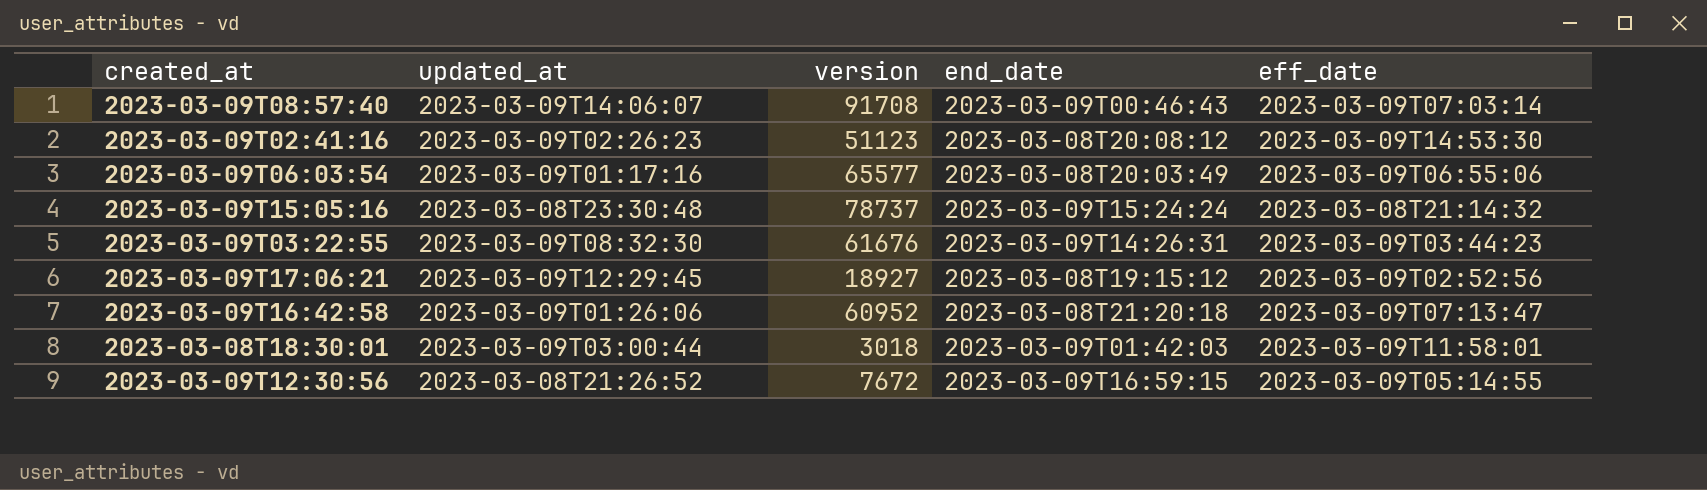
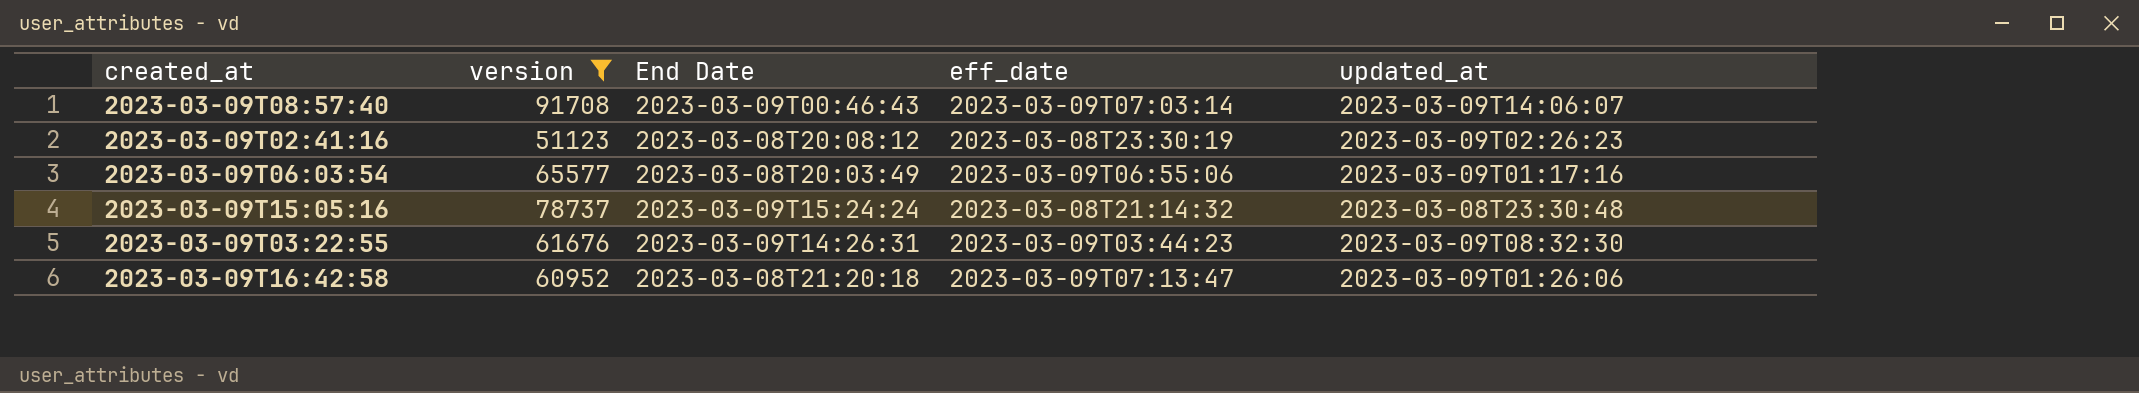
filter: none -> version >= 51123
column name: end_date -> End Date
column updated_at | position: 2 -> 5
2023-03-09T02:41:16 | eff_date: 2023-03-09T14:53:30 -> 2023-03-08T23:30:19

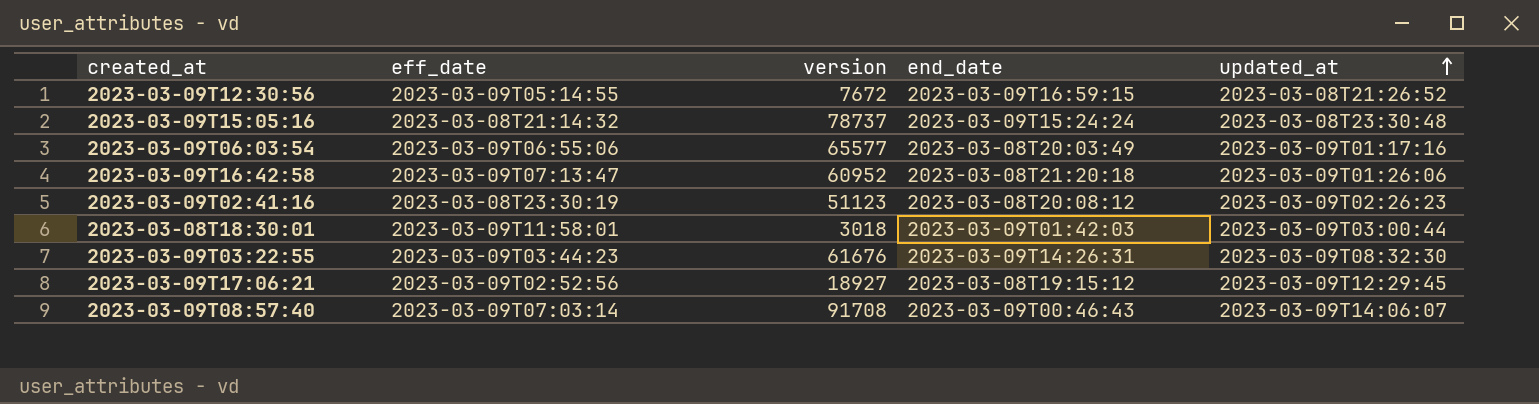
filter: version >= 51123 -> none
row order: none -> updated_at ascending
column eff_date | position: 4 -> 2
column name: End Date -> end_date

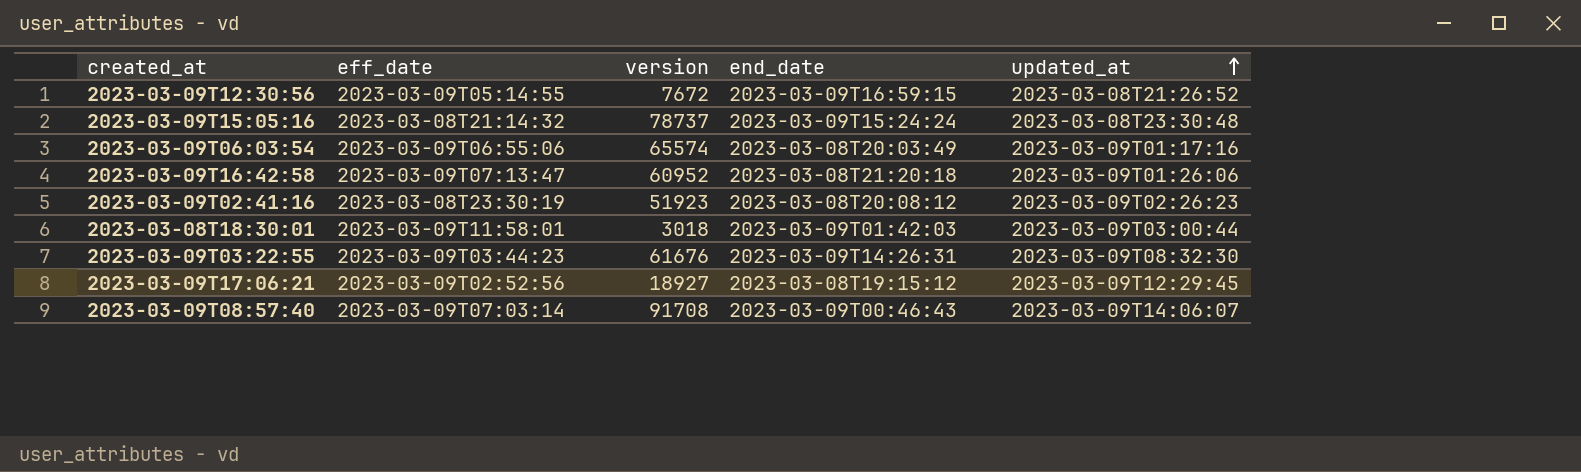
2023-03-09T06:03:54 | version: 65577 -> 65574
2023-03-09T02:41:16 | version: 51123 -> 51923

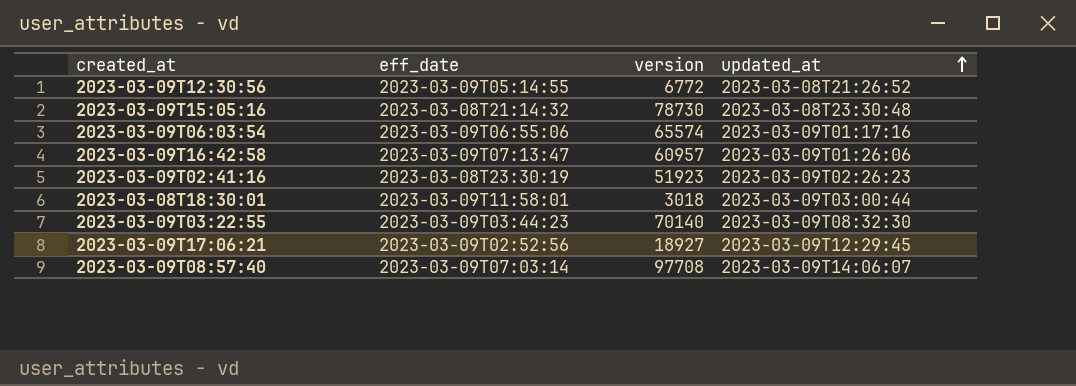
column end_date | position: 4 -> none
2023-03-09T12:30:56 | version: 7672 -> 6772
2023-03-09T15:05:16 | version: 78737 -> 78730
2023-03-09T16:42:58 | version: 60952 -> 60957
2023-03-09T03:22:55 | version: 61676 -> 70140
2023-03-09T08:57:40 | version: 91708 -> 97708

